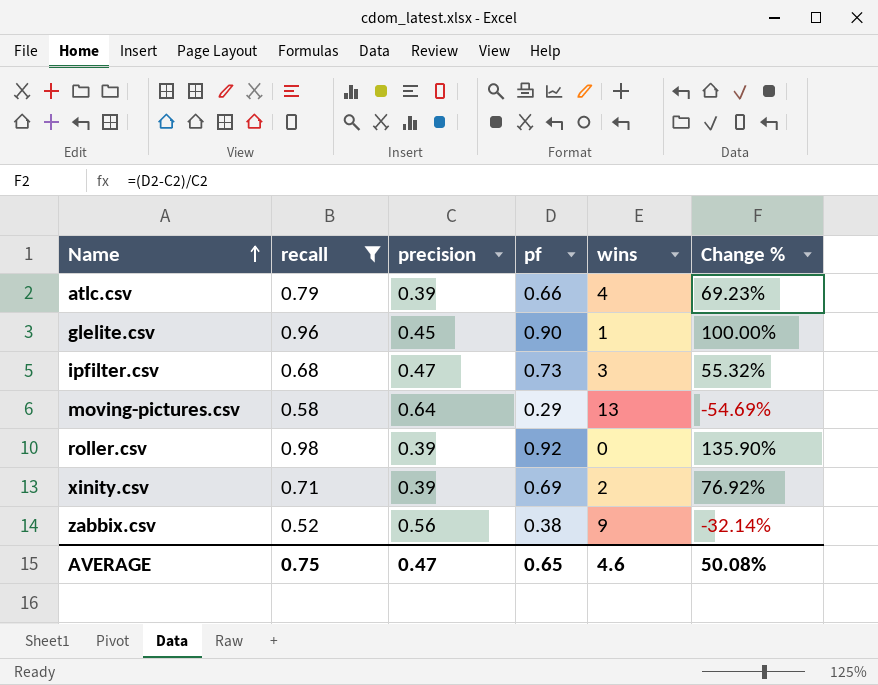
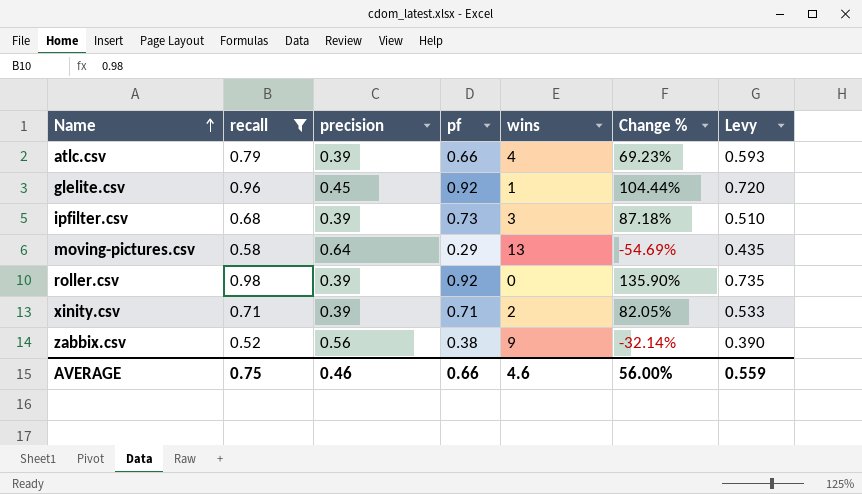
column Levy | formula: none -> [recall] * 0.75
glelite.csv | pf: 0.90 -> 0.92
glelite.csv | Change %: 100.00% -> 104.44%
ipfilter.csv | precision: 0.47 -> 0.39
ipfilter.csv | Change %: 55.32% -> 87.18%
xinity.csv | pf: 0.69 -> 0.71
xinity.csv | Change %: 76.92% -> 82.05%
AVERAGE | precision: 0.47 -> 0.46
AVERAGE | pf: 0.65 -> 0.66
AVERAGE | Change %: 50.08% -> 56.00%

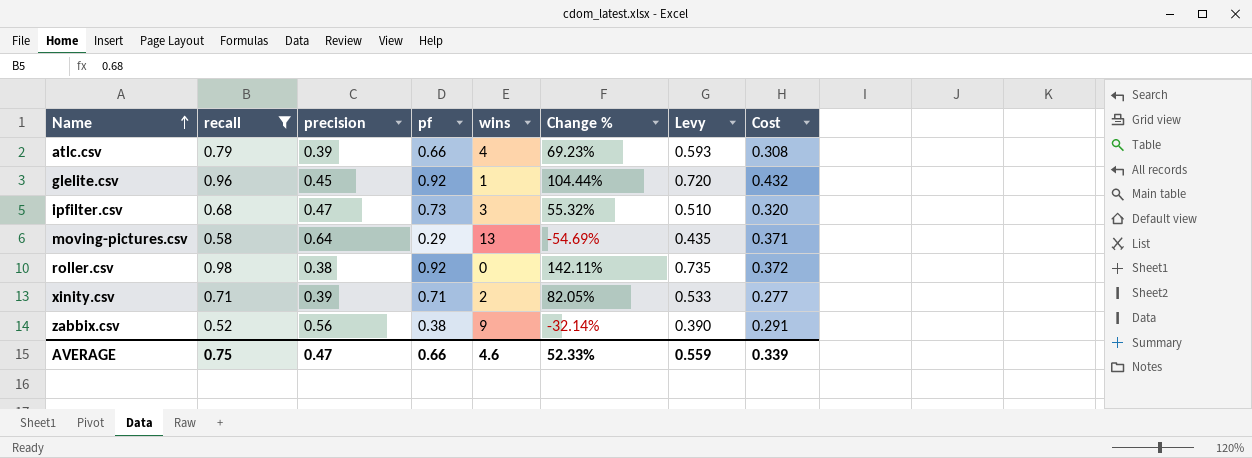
column Cost | formula: none -> [recall] * [precision]
ipfilter.csv | precision: 0.39 -> 0.47
ipfilter.csv | Change %: 87.18% -> 55.32%
roller.csv | precision: 0.39 -> 0.38
roller.csv | Change %: 135.90% -> 142.11%
AVERAGE | precision: 0.46 -> 0.47
AVERAGE | Change %: 56.00% -> 52.33%

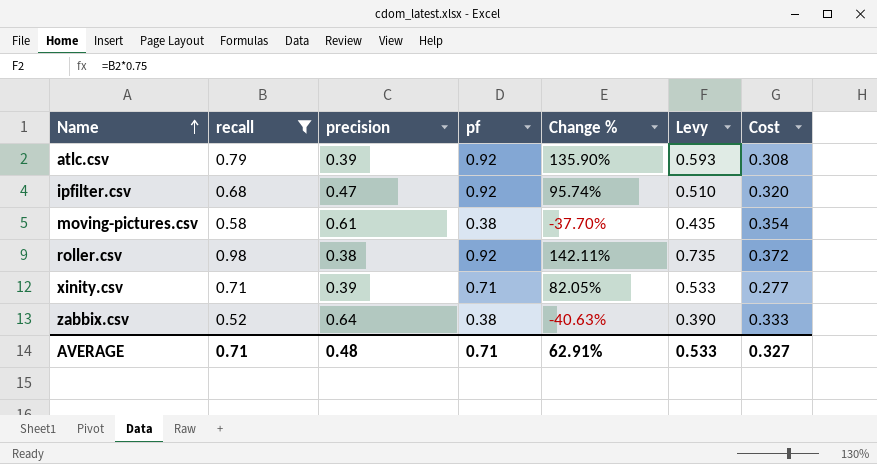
column wins | position: 5 -> none
row glelite.csv: 0.96 | 0.45 | 0.92 | 1 | 104.44% | 0.720 | 0.432 -> none
atlc.csv | pf: 0.66 -> 0.92
atlc.csv | Change %: 69.23% -> 135.90%
ipfilter.csv | pf: 0.73 -> 0.92
ipfilter.csv | Change %: 55.32% -> 95.74%
moving-pictures.csv | precision: 0.64 -> 0.61
moving-pictures.csv | pf: 0.29 -> 0.38
moving-pictures.csv | Change %: -54.69% -> -37.70%
moving-pictures.csv | Cost: 0.371 -> 0.354
zabbix.csv | precision: 0.56 -> 0.64
zabbix.csv | Change %: -32.14% -> -40.63%
zabbix.csv | Cost: 0.291 -> 0.333
AVERAGE | recall: 0.75 -> 0.71
AVERAGE | precision: 0.47 -> 0.48
AVERAGE | pf: 0.66 -> 0.71
AVERAGE | Change %: 52.33% -> 62.91%
AVERAGE | Levy: 0.559 -> 0.533
AVERAGE | Cost: 0.339 -> 0.327

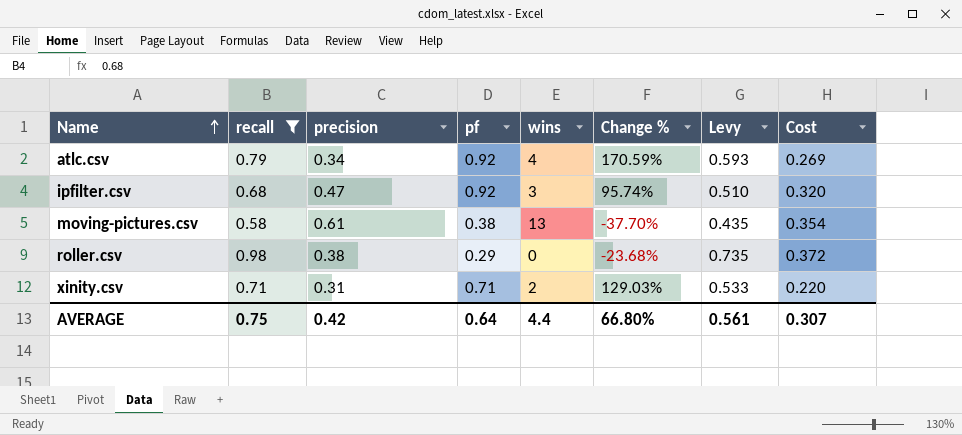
column wins | position: none -> 5
row zabbix.csv: 0.52 | 0.64 | 0.38 | -40.63% | 0.390 | 0.333 -> none
atlc.csv | precision: 0.39 -> 0.34
atlc.csv | Change %: 135.90% -> 170.59%
atlc.csv | Cost: 0.308 -> 0.269
roller.csv | pf: 0.92 -> 0.29
roller.csv | Change %: 142.11% -> -23.68%
xinity.csv | precision: 0.39 -> 0.31
xinity.csv | Change %: 82.05% -> 129.03%
xinity.csv | Cost: 0.277 -> 0.220
AVERAGE | recall: 0.71 -> 0.75
AVERAGE | precision: 0.48 -> 0.42
AVERAGE | pf: 0.71 -> 0.64
AVERAGE | Change %: 62.91% -> 66.80%
AVERAGE | Levy: 0.533 -> 0.561
AVERAGE | Cost: 0.327 -> 0.307

